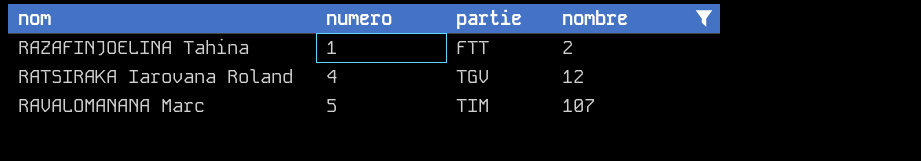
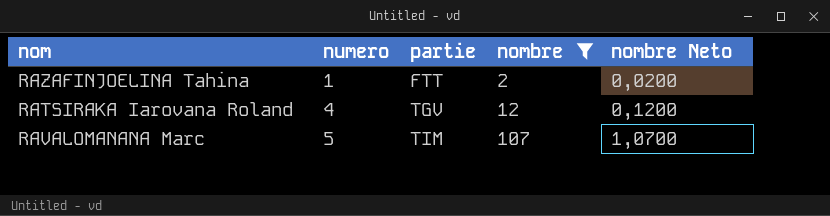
column nombre Neto | formula: none -> [nombre] * 0,01

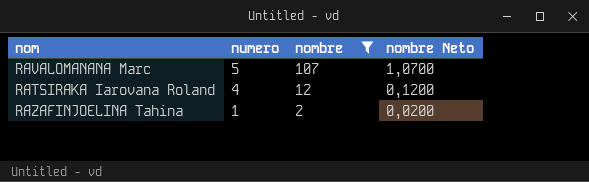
row order: numero ascending -> numero descending
column partie | position: 3 -> none

